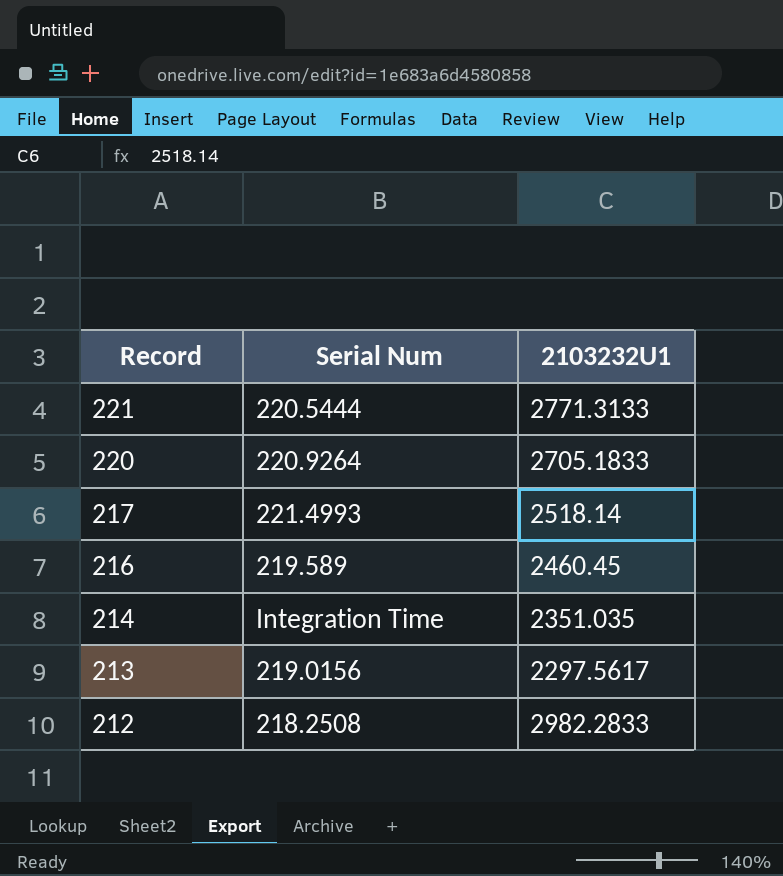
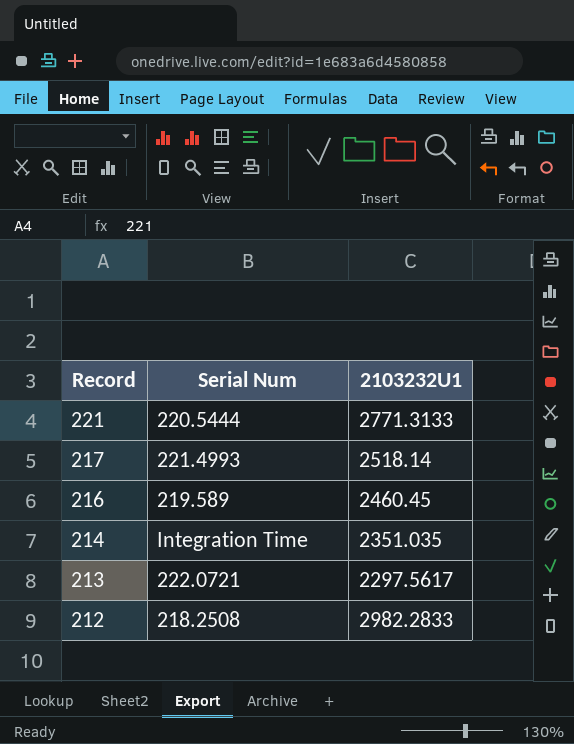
row 220: 220.9264 | 2705.1833 -> none
213 | Serial Num: 219.0156 -> 222.0721

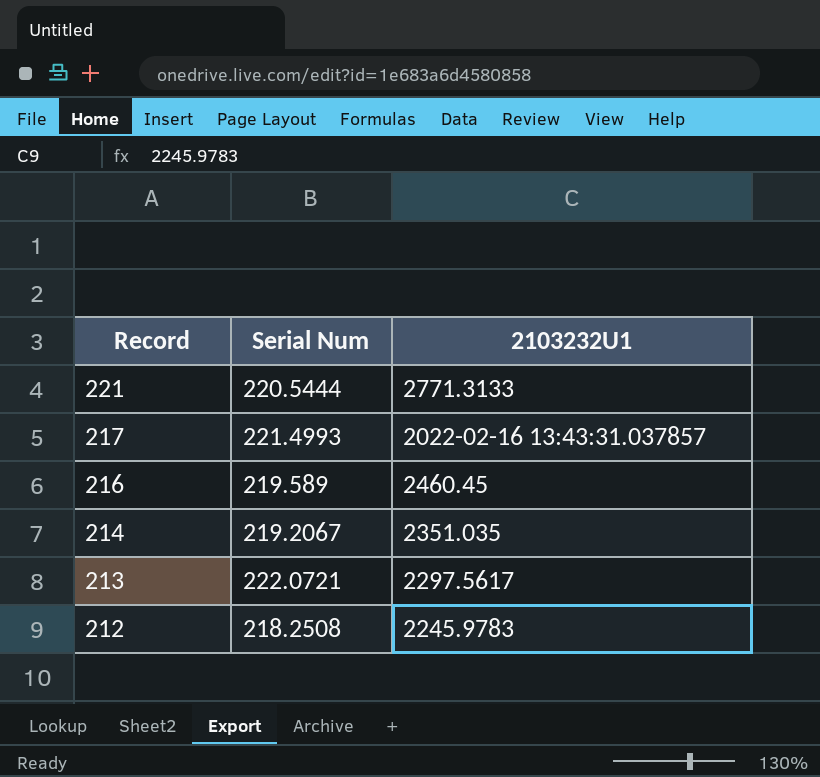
217 | 2103232U1: 2518.14 -> 2022-02-16 13:43:31.037857
214 | Serial Num: Integration Time -> 219.2067
212 | 2103232U1: 2982.2833 -> 2245.9783

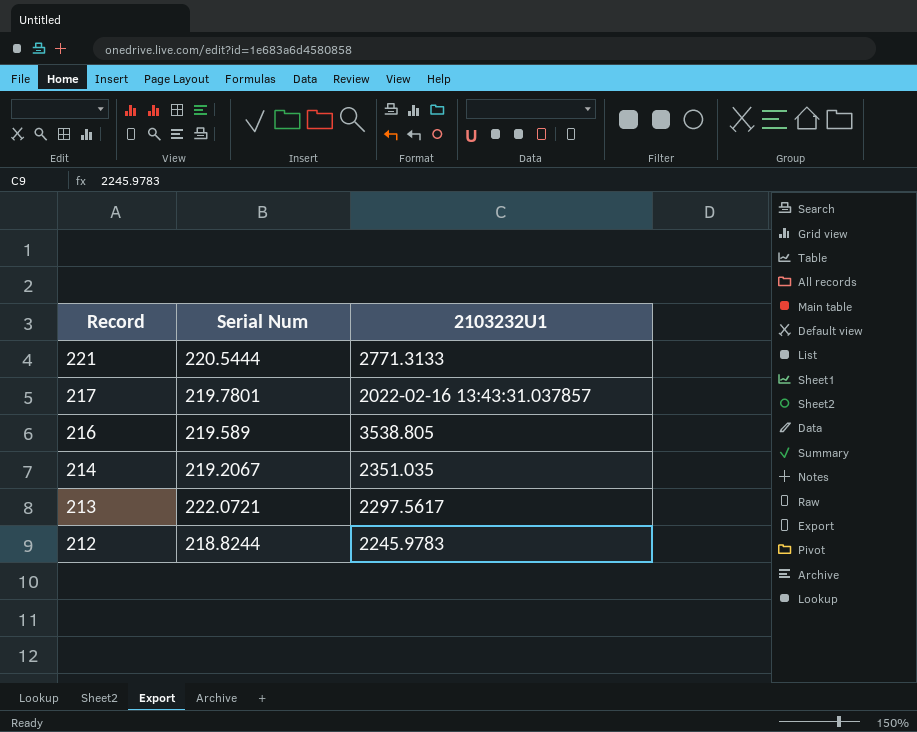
217 | Serial Num: 221.4993 -> 219.7801
216 | 2103232U1: 2460.45 -> 3538.805
212 | Serial Num: 218.2508 -> 218.8244

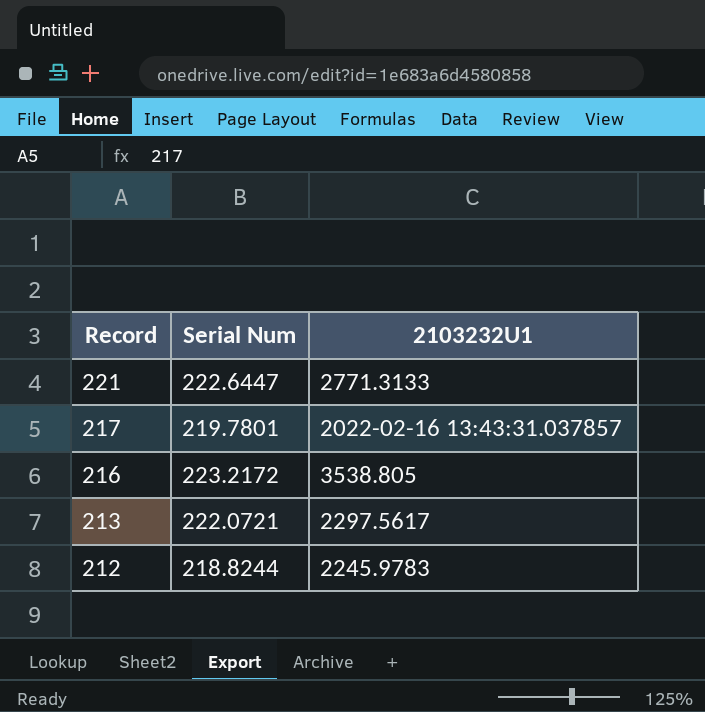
row 214: 219.2067 | 2351.035 -> none
221 | Serial Num: 220.5444 -> 222.6447
216 | Serial Num: 219.589 -> 223.2172

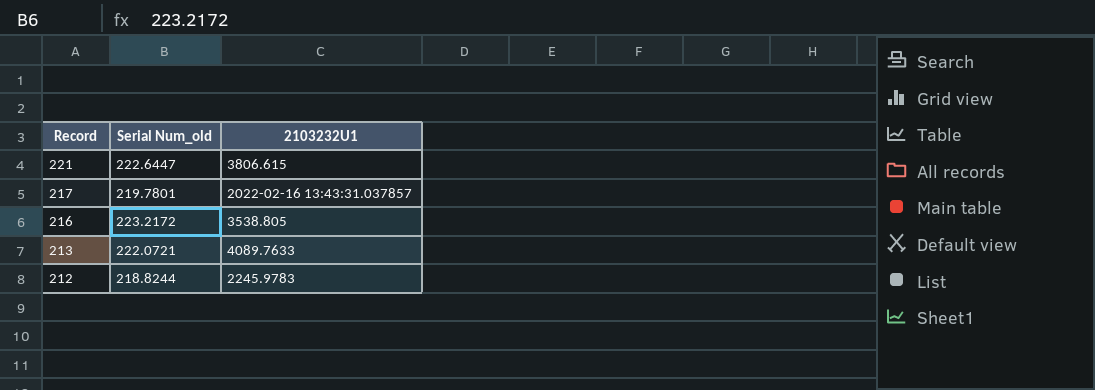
column name: Serial Num -> Serial Num_old
221 | 2103232U1: 2771.3133 -> 3806.615
213 | 2103232U1: 2297.5617 -> 4089.7633

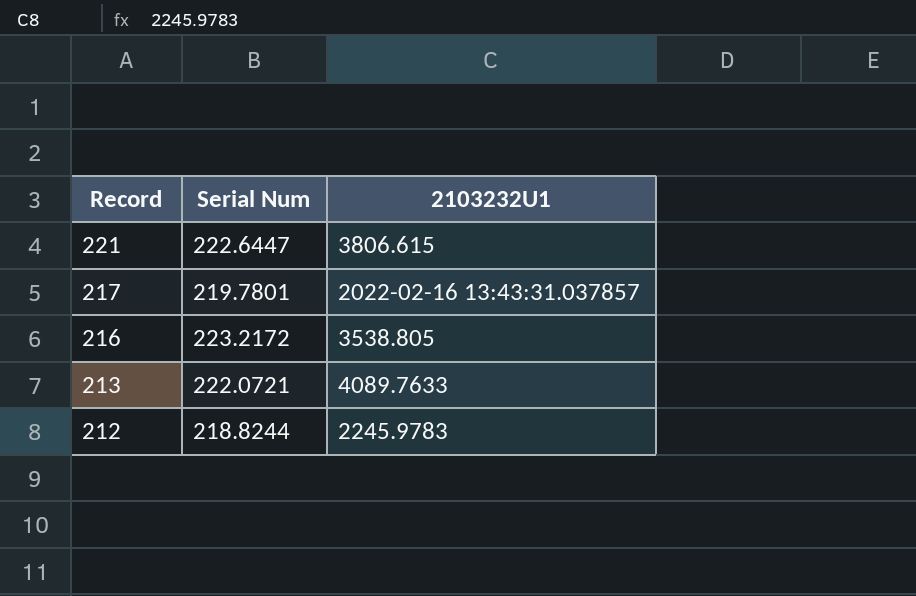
column name: Serial Num_old -> Serial Num

